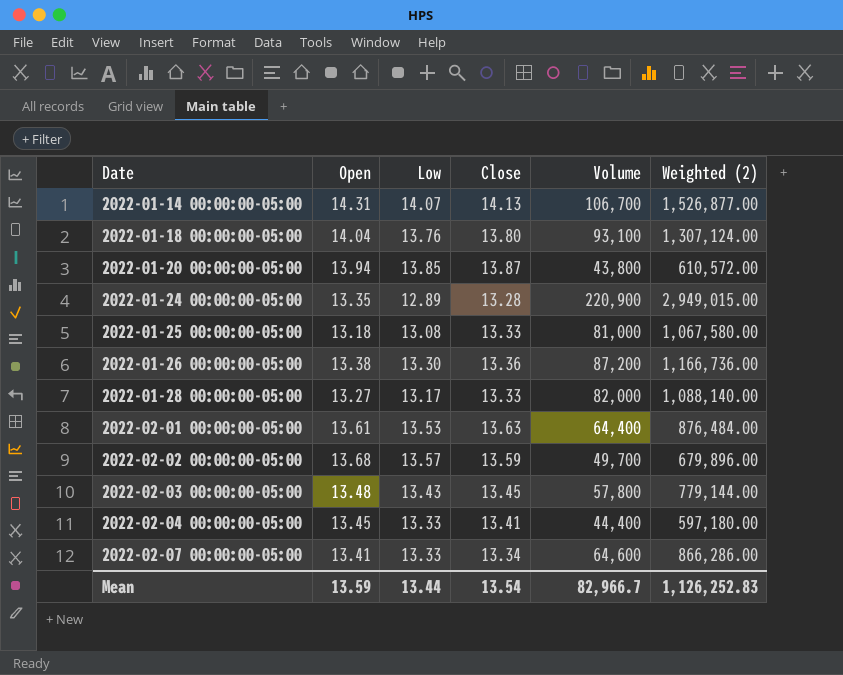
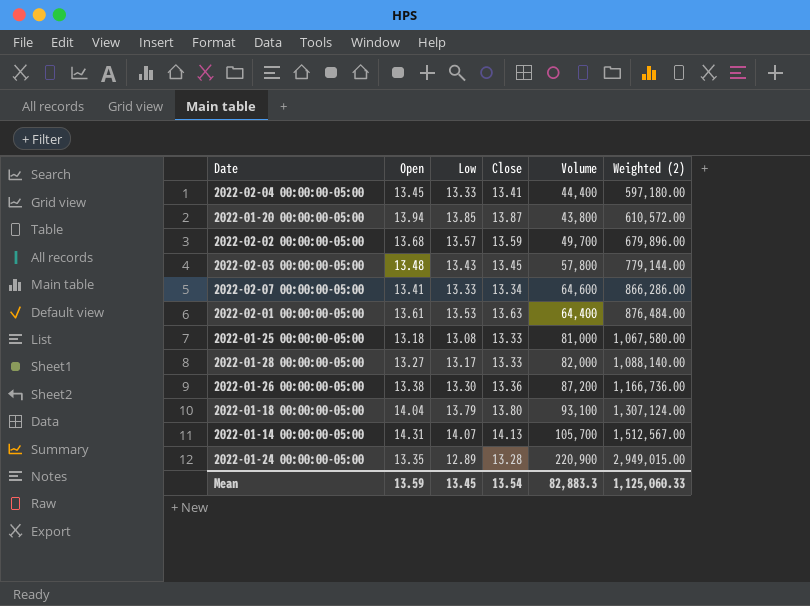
row order: Date ascending -> Weighted (2) ascending
2022-01-18 00:00:00-05:00 | Low: 13.76 -> 13.79
2022-01-14 00:00:00-05:00 | Volume: 106,700 -> 105,700
2022-01-14 00:00:00-05:00 | Weighted (2): 1,526,877.00 -> 1,512,567.00
Mean | Low: 13.44 -> 13.45
Mean | Volume: 82,966.7 -> 82,883.3
Mean | Weighted (2): 1,126,252.83 -> 1,125,060.33

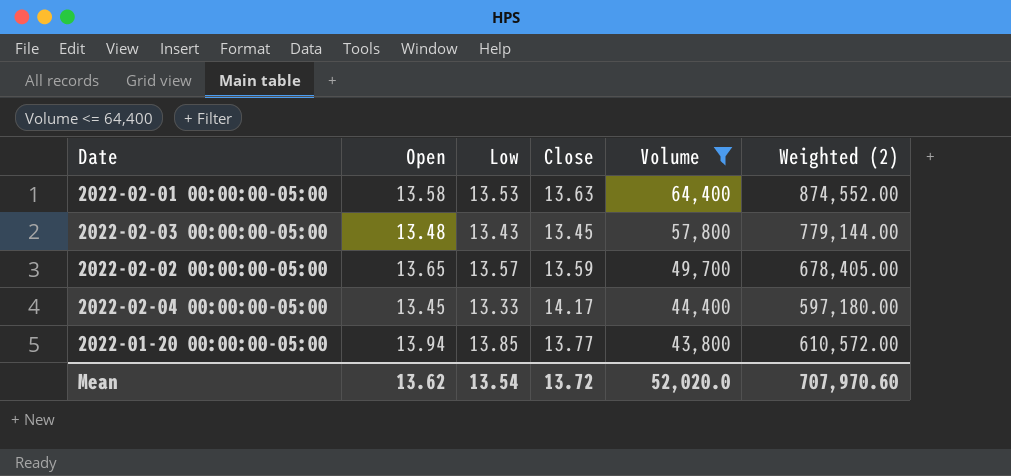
filter: none -> Volume <= 64,400
row order: Weighted (2) ascending -> Volume descending
2022-02-01 00:00:00-05:00 | Open: 13.61 -> 13.58
2022-02-01 00:00:00-05:00 | Weighted (2): 876,484.00 -> 874,552.00
2022-02-02 00:00:00-05:00 | Open: 13.68 -> 13.65
2022-02-02 00:00:00-05:00 | Weighted (2): 679,896.00 -> 678,405.00
2022-02-04 00:00:00-05:00 | Close: 13.41 -> 14.17
2022-01-20 00:00:00-05:00 | Close: 13.87 -> 13.77
Mean | Open: 13.59 -> 13.62
Mean | Low: 13.45 -> 13.54
Mean | Close: 13.54 -> 13.72
Mean | Volume: 82,883.3 -> 52,020.0
Mean | Weighted (2): 1,125,060.33 -> 707,970.60

